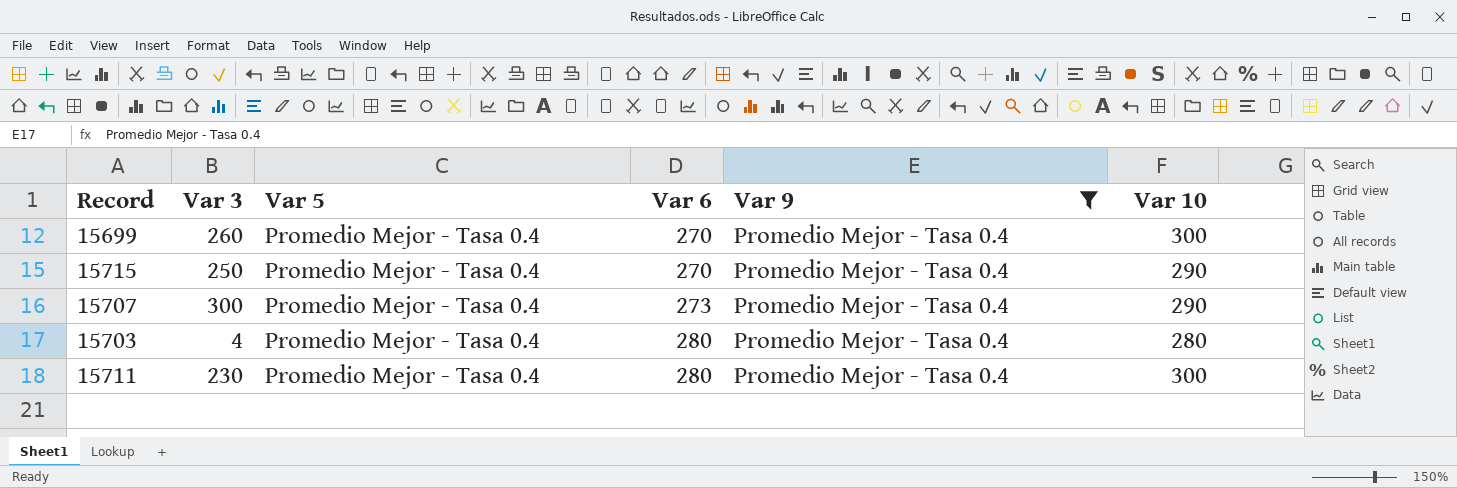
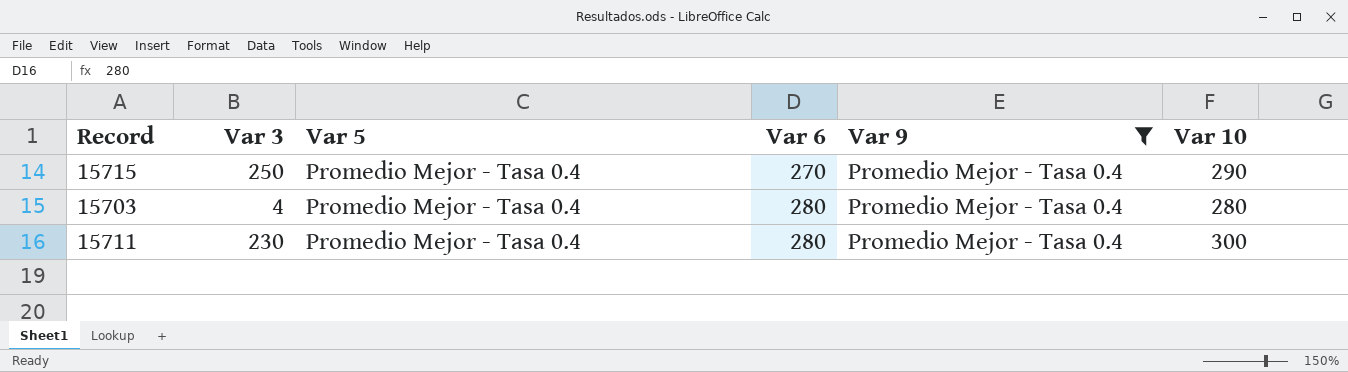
row 15699: 260 | Promedio Mejor - Tasa 0.4 | 270 | Promedio Mejor - Tasa 0.4 | 300 -> none
row 15707: 300 | Promedio Mejor - Tasa 0.4 | 273 | Promedio Mejor - Tasa 0.4 | 290 -> none

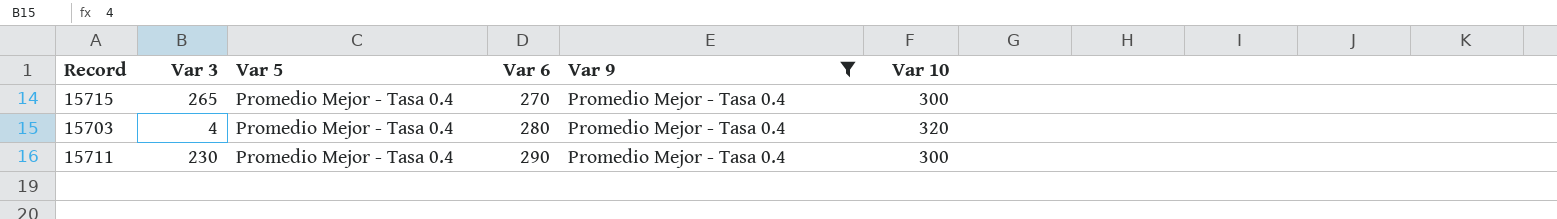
15715 | Var 3: 250 -> 265
15715 | Var 10: 290 -> 300
15703 | Var 10: 280 -> 320
15711 | Var 6: 280 -> 290

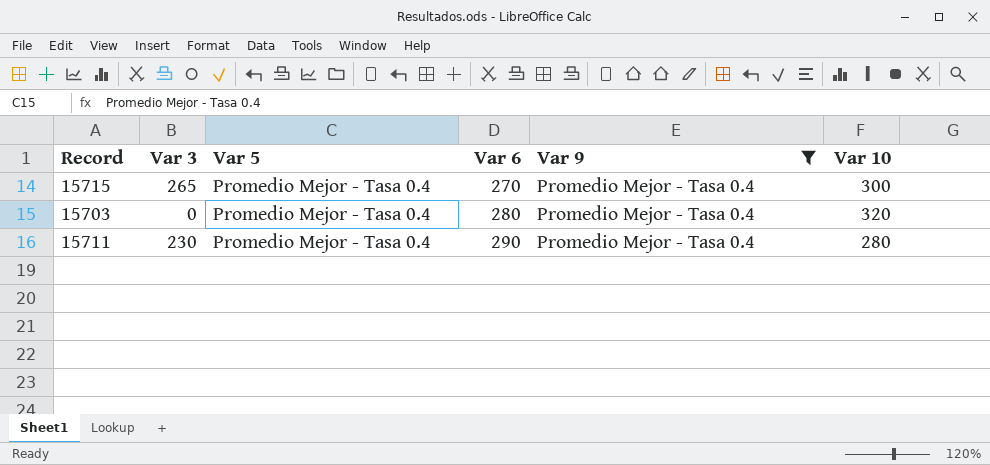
15703 | Var 3: 4 -> 0
15711 | Var 10: 300 -> 280

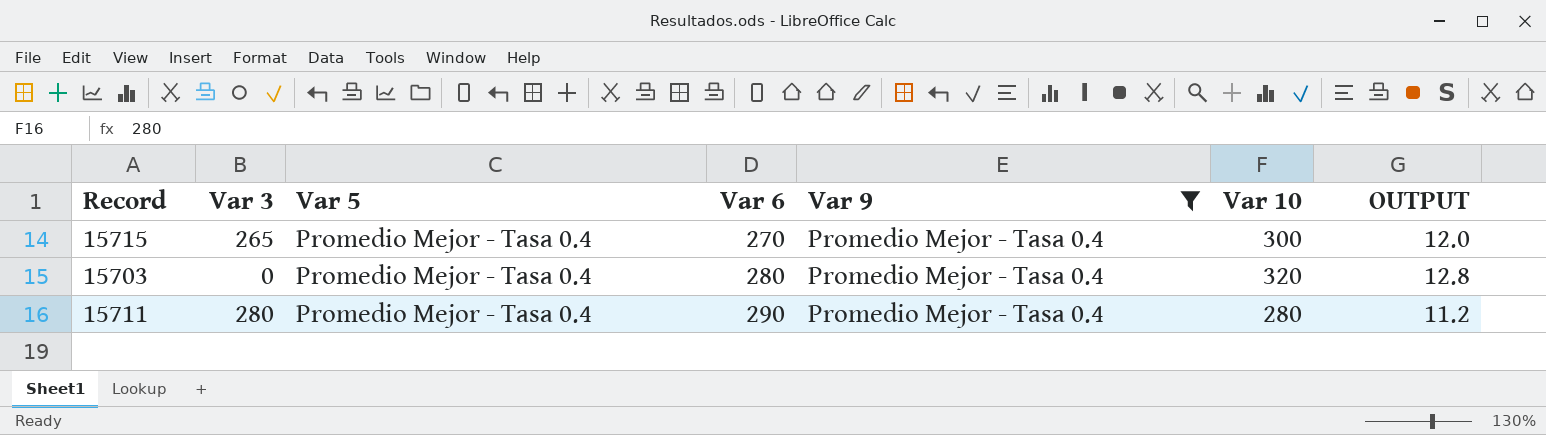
column OUTPUT | formula: none -> [Var 10] * 0.04
15711 | Var 3: 230 -> 280

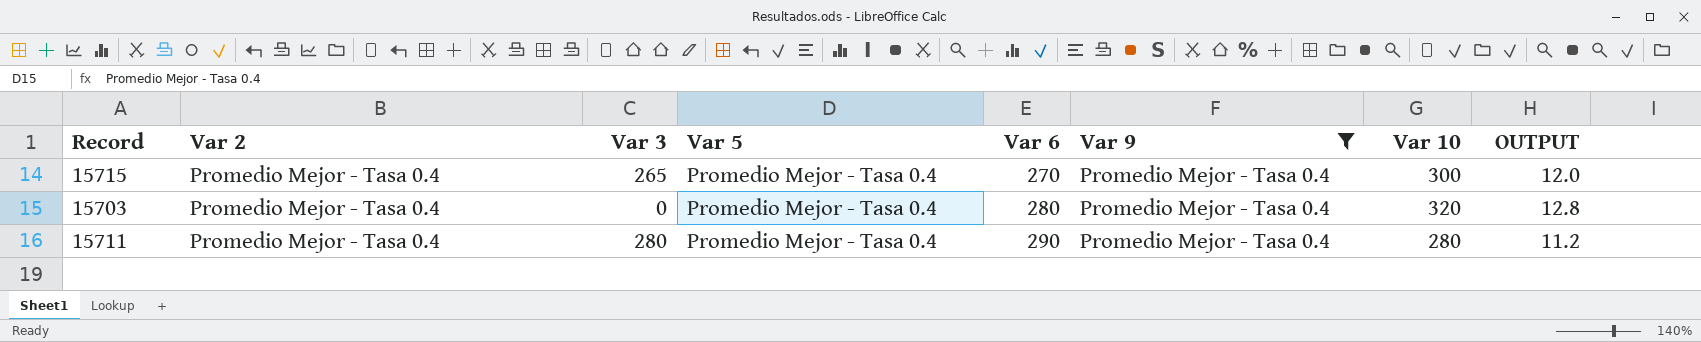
column Var 2 | position: none -> 2

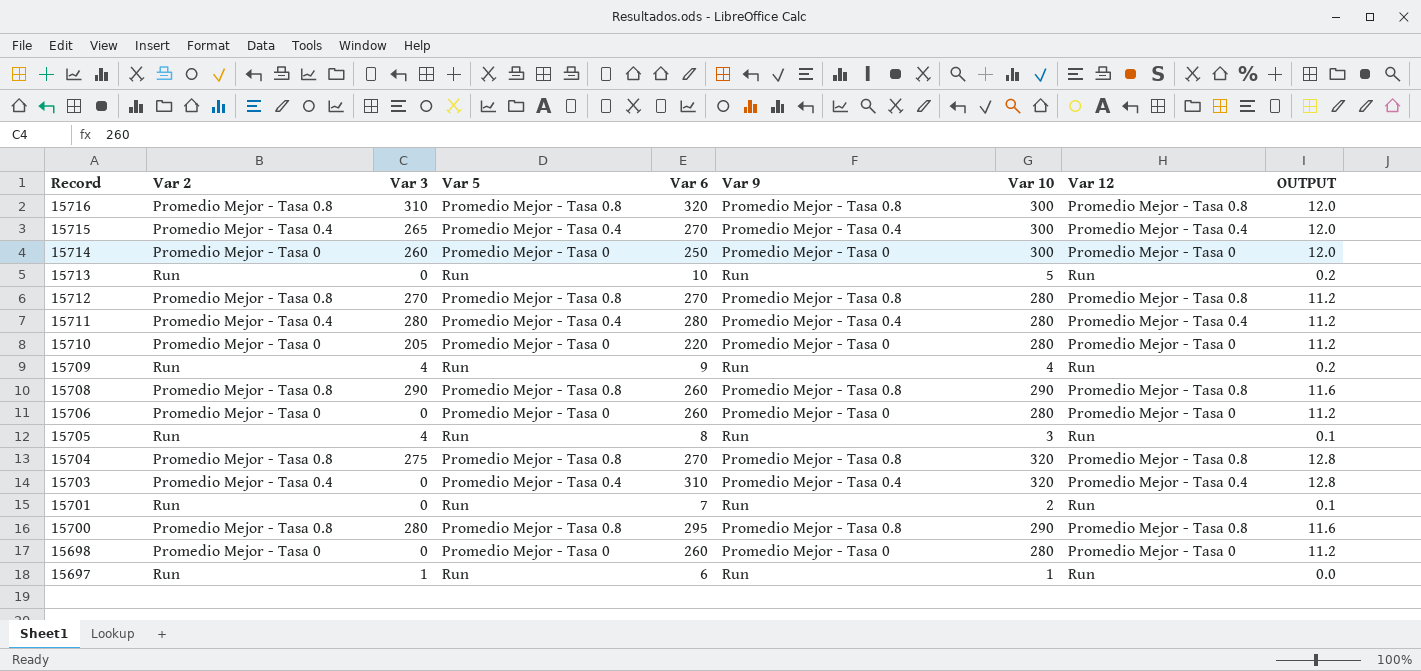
filter: Var 9 = Promedio Mejor - Tasa 0.4 -> none
row order: Var 6 ascending -> Record descending
column Var 12 | position: none -> 8
15711 | Var 6: 290 -> 280
15703 | Var 6: 280 -> 310

